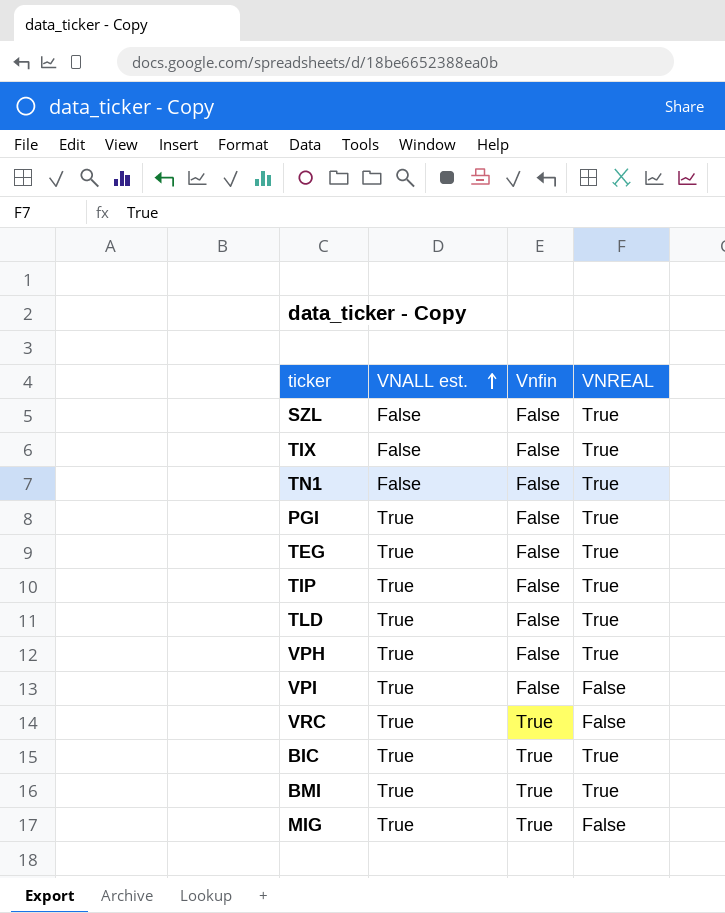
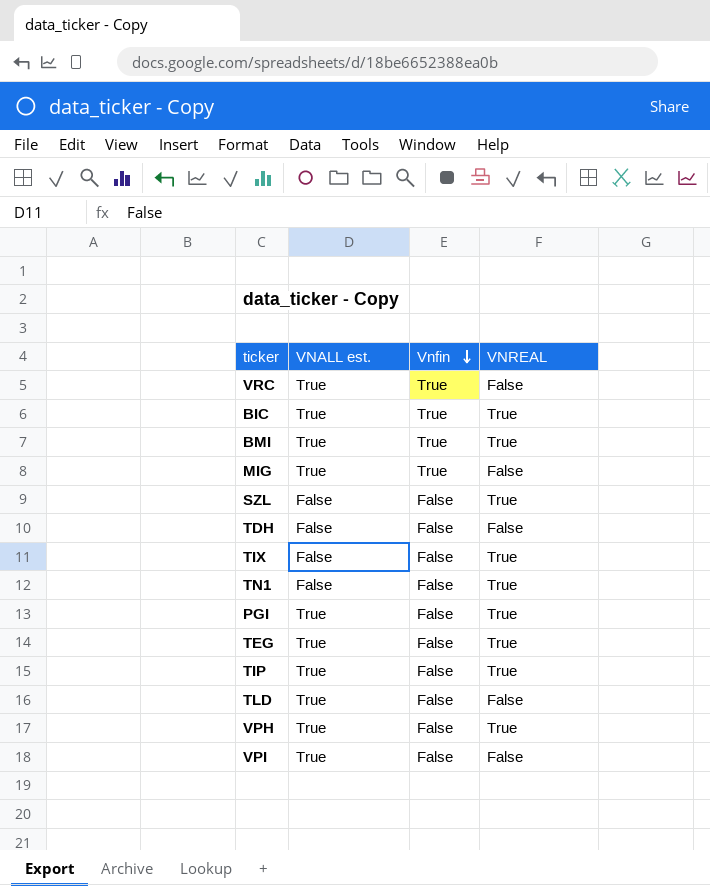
row order: VNALL est. ascending -> Vnfin descending
row TDH: none -> False | False | False
TLD | VNREAL: True -> False

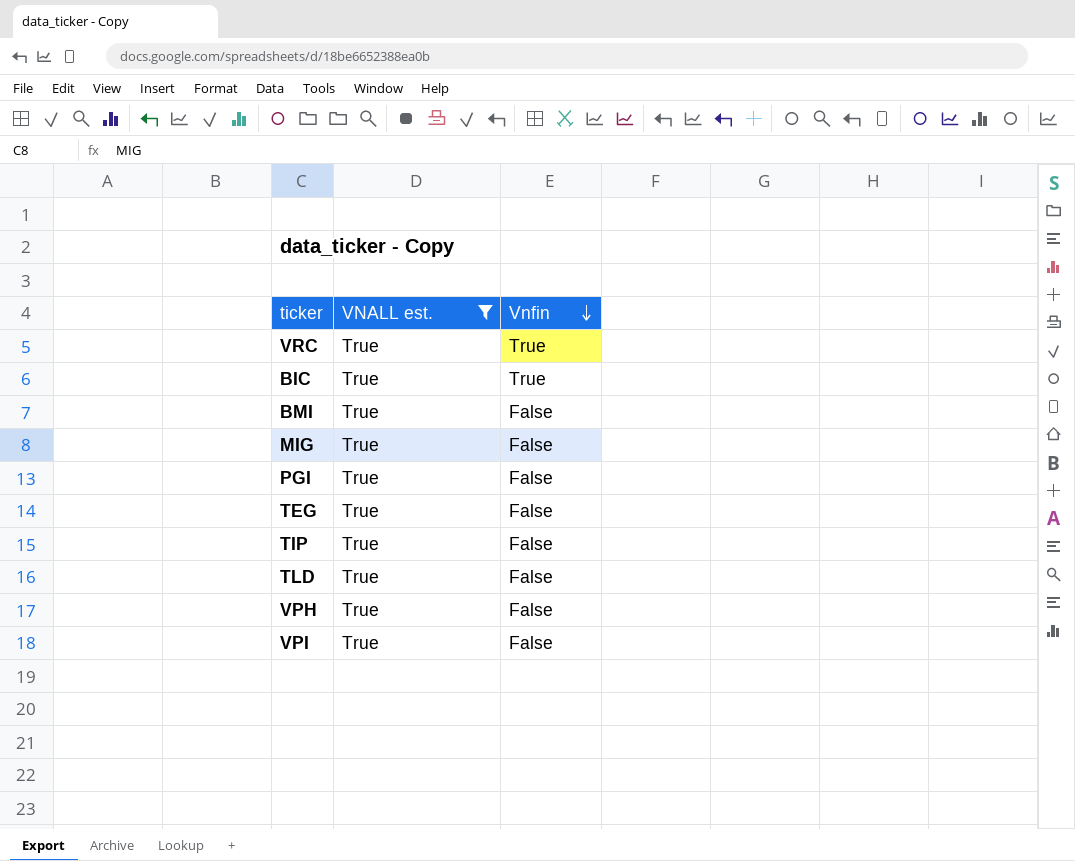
filter: none -> VNALL est. = True
column VNREAL | position: 4 -> none
BMI | Vnfin: True -> False
MIG | Vnfin: True -> False

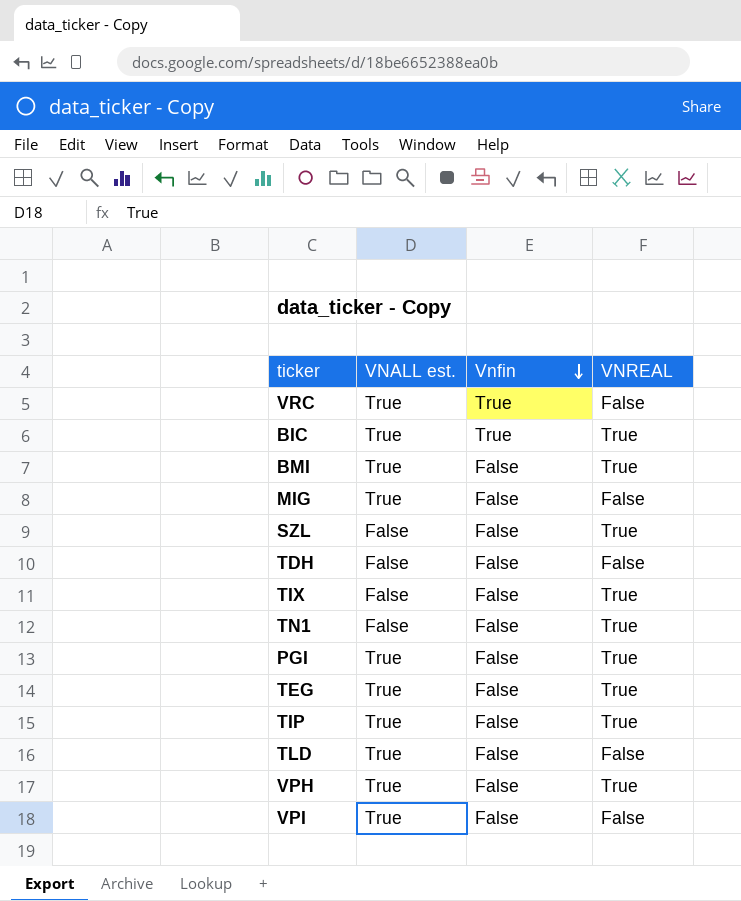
filter: VNALL est. = True -> none
column VNREAL | position: none -> 4

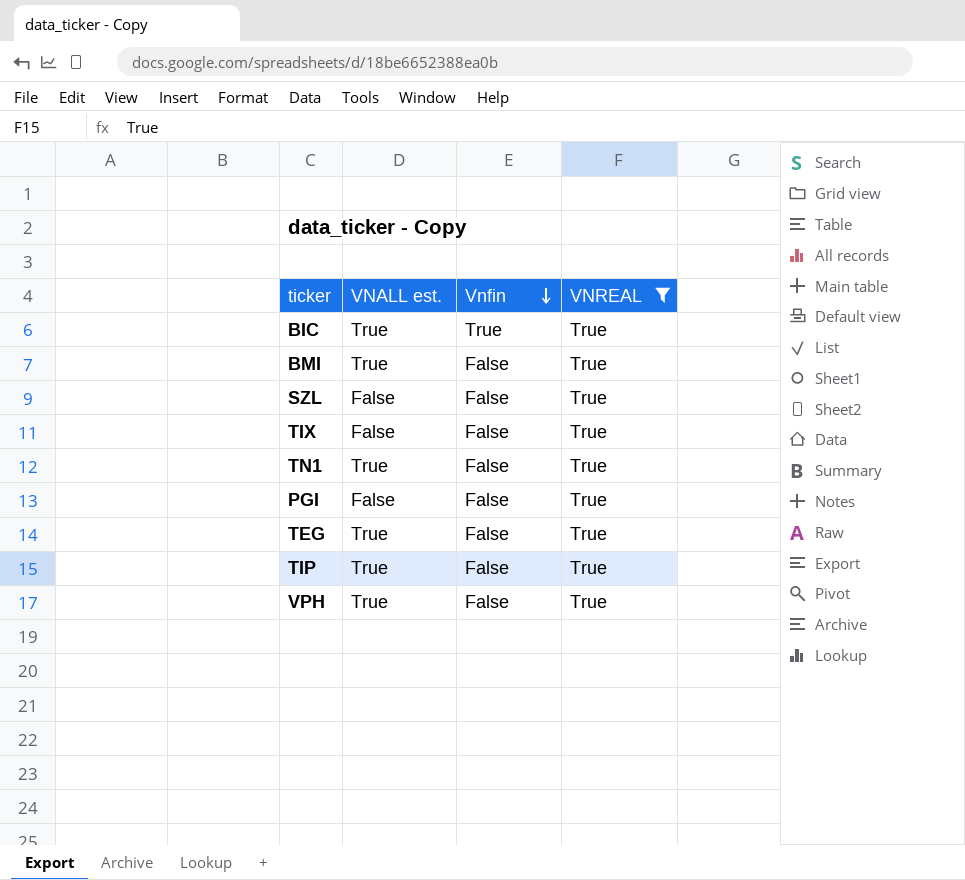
filter: none -> VNREAL = True
TN1 | VNALL est.: False -> True
PGI | VNALL est.: True -> False

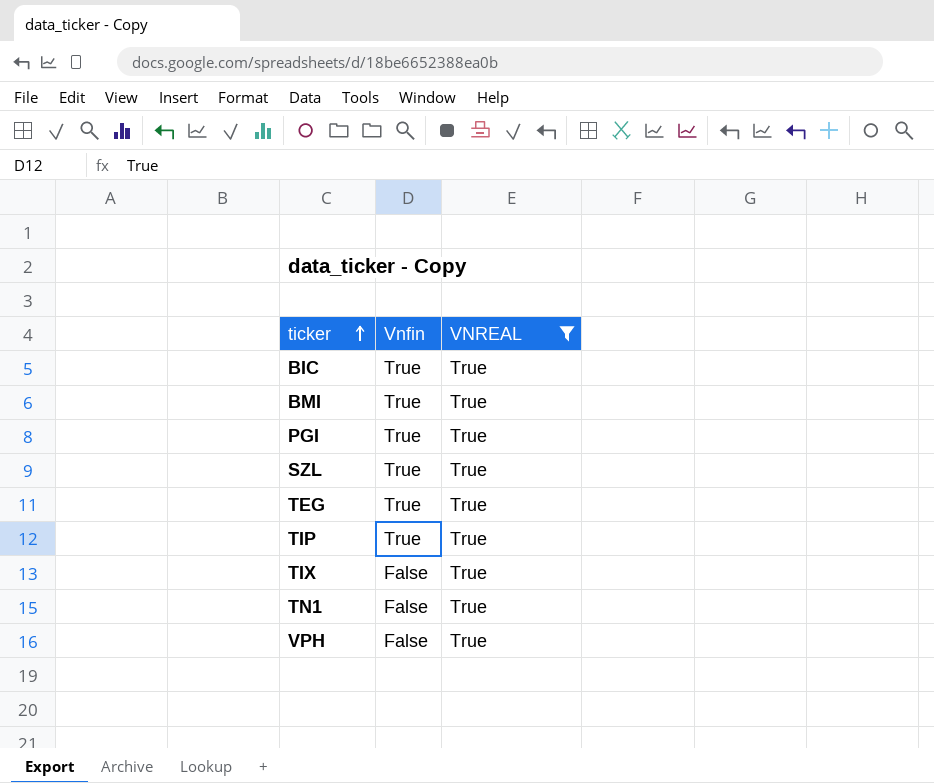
row order: Vnfin descending -> ticker ascending
column VNALL est. | position: 2 -> none
BMI | Vnfin: False -> True
PGI | Vnfin: False -> True
SZL | Vnfin: False -> True
TEG | Vnfin: False -> True
TIP | Vnfin: False -> True

